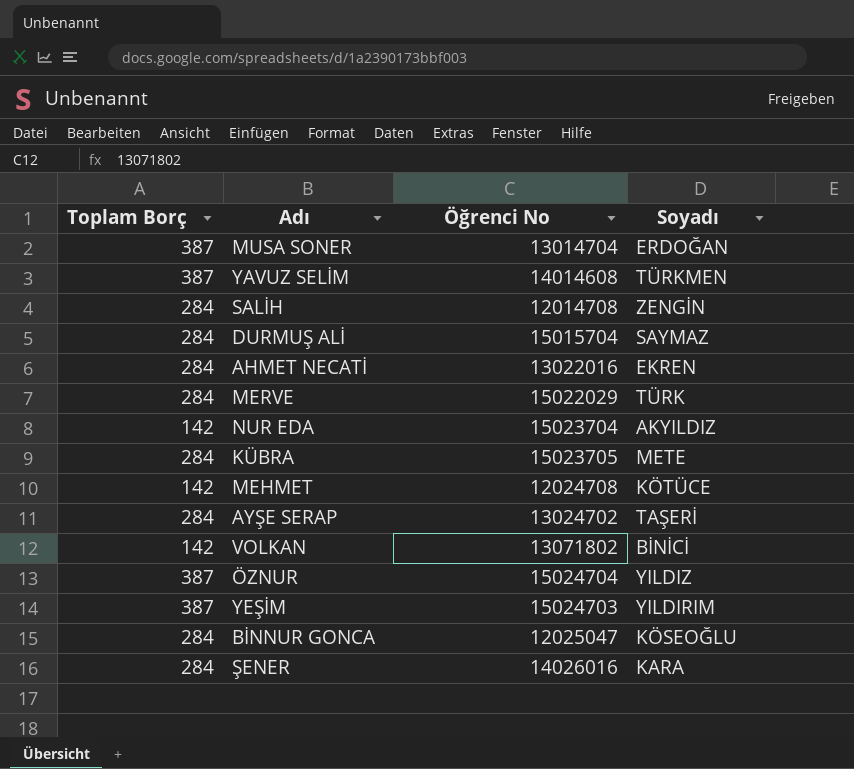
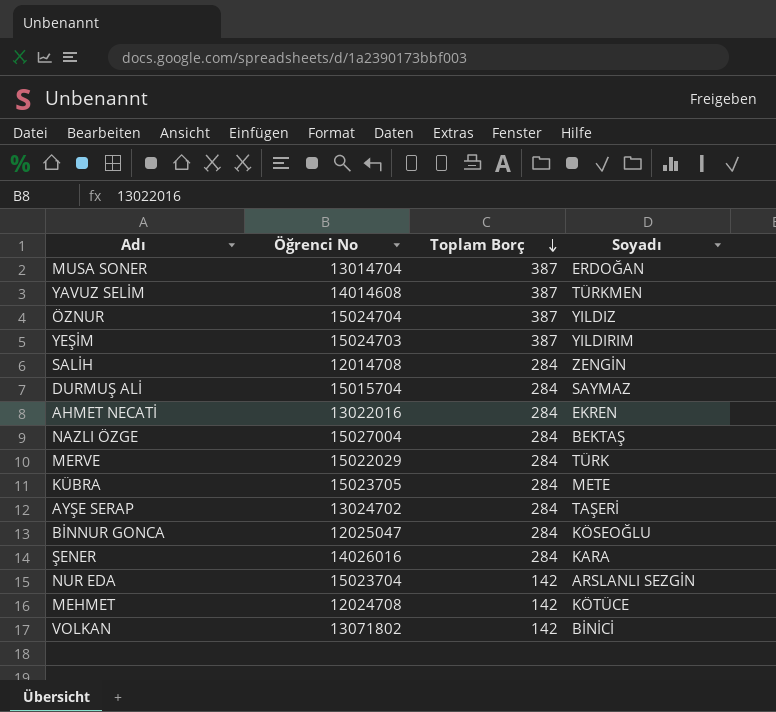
row order: none -> Toplam Borç descending
column Toplam Borç | position: 1 -> 3
row NAZLI ÖZGE: none -> 15027004 | 284 | BEKTAŞ
NUR EDA | Soyadı: AKYILDIZ -> ARSLANLI SEZGİN

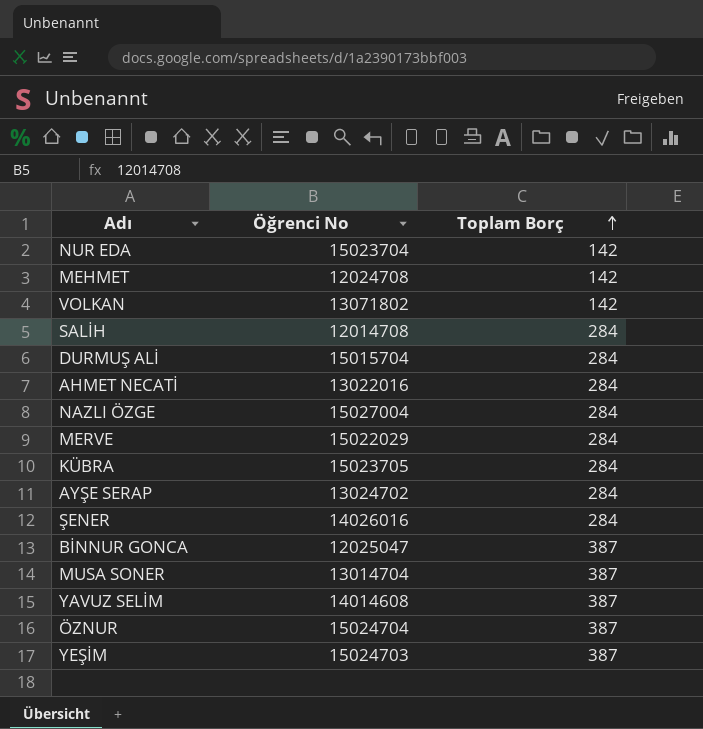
row order: Toplam Borç descending -> Toplam Borç ascending
column Soyadı | position: 4 -> none
BİNNUR GONCA | Toplam Borç: 284 -> 387

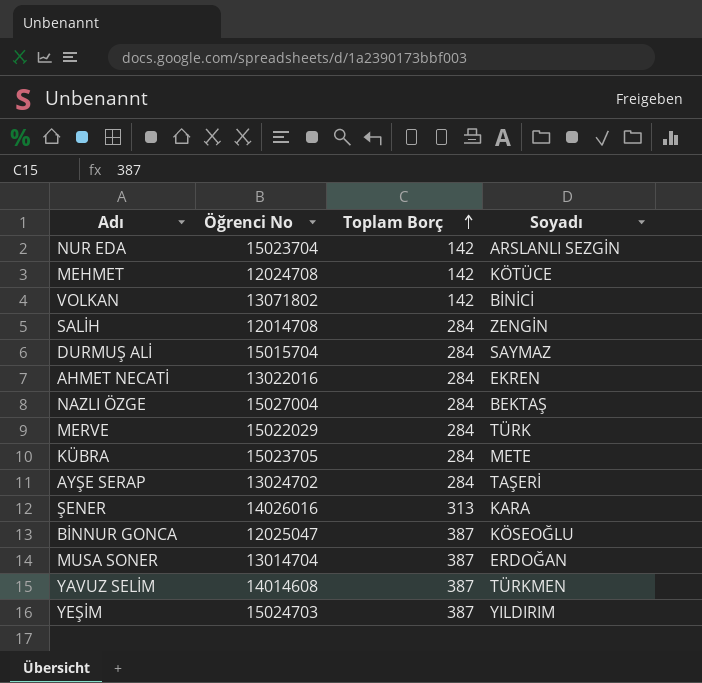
column Soyadı | position: none -> 4
row ÖZNUR: 15024704 | 387 -> none
ŞENER | Toplam Borç: 284 -> 313

